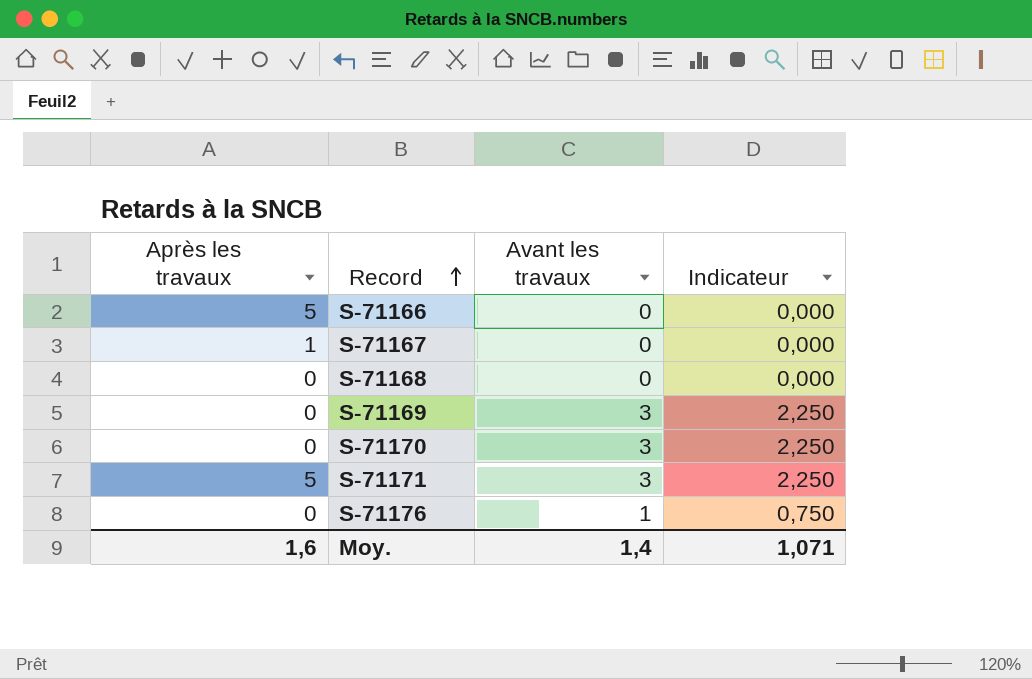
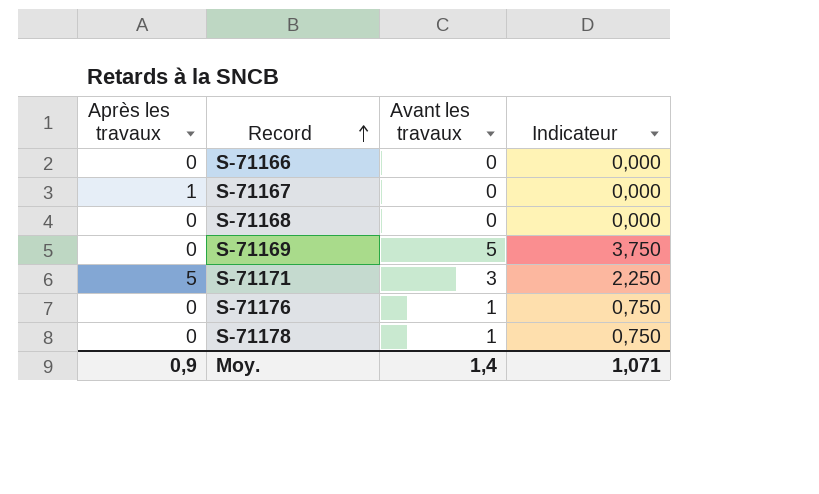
row S-71170: 0 | 3 | 2,250 -> none
S-71166 | Après les travaux: 5 -> 0
S-71169 | Avant les travaux: 3 -> 5
S-71169 | Indicateur: 2,250 -> 3,750
row S-71178: none -> 0 | 1 | 0,750
Moy. | Après les travaux: 1,6 -> 0,9

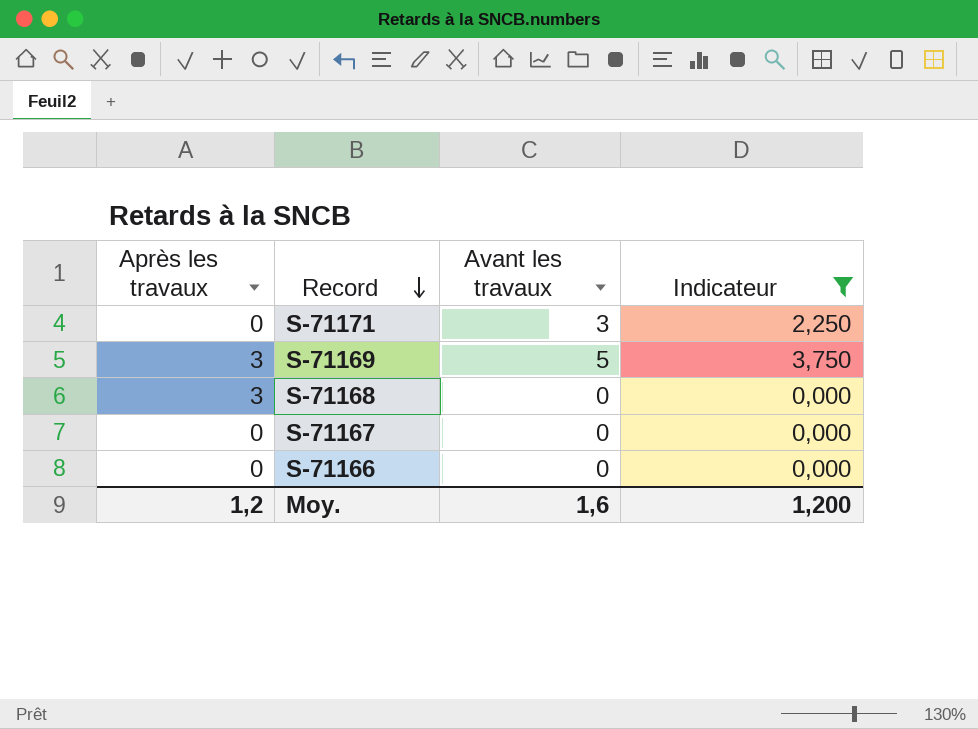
filter: none -> Indicateur != 0,750
row order: Record ascending -> Record descending
S-71171 | Après les travaux: 5 -> 0
S-71169 | Après les travaux: 0 -> 3
S-71168 | Après les travaux: 0 -> 3
S-71167 | Après les travaux: 1 -> 0
Moy. | Après les travaux: 0,9 -> 1,2
Moy. | Avant les travaux: 1,4 -> 1,6
Moy. | Indicateur: 1,071 -> 1,200

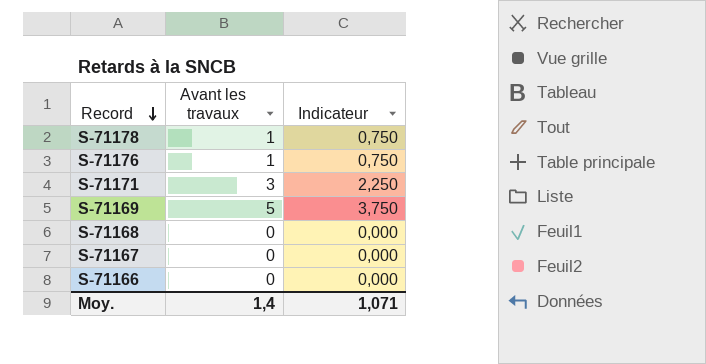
filter: Indicateur != 0,750 -> none
column Après les travaux | position: 1 -> none
Moy. | Avant les travaux: 1,6 -> 1,4
Moy. | Indicateur: 1,200 -> 1,071

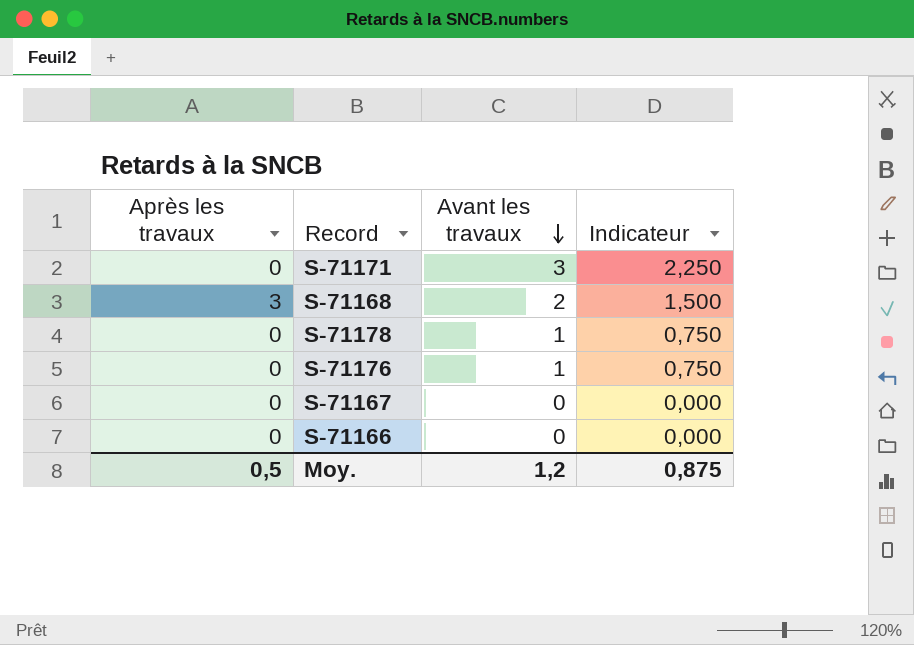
row order: Record descending -> Avant les travaux descending
column Après les travaux | position: none -> 1
row S-71169: 5 | 3,750 -> none
S-71168 | Avant les travaux: 0 -> 2
S-71168 | Indicateur: 0,000 -> 1,500
Moy. | Avant les travaux: 1,4 -> 1,2
Moy. | Indicateur: 1,071 -> 0,875

